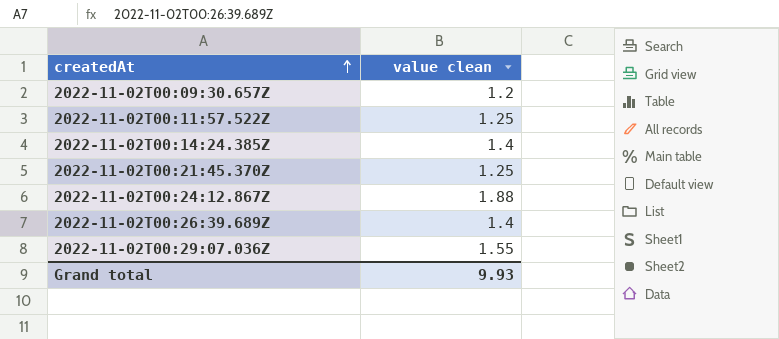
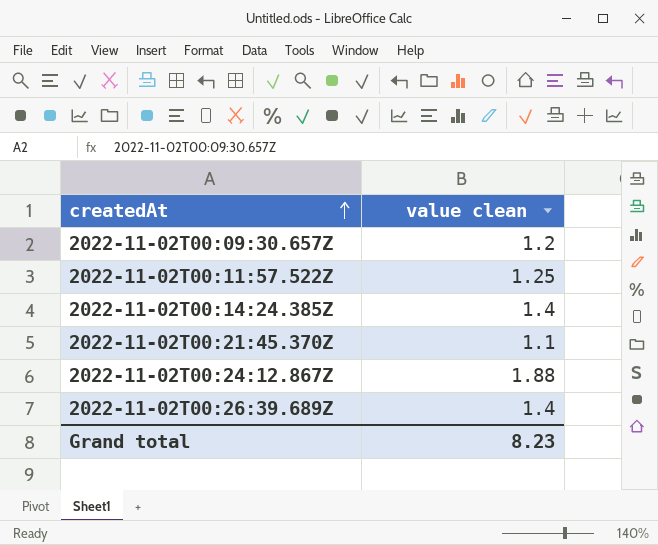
row 2022-11-02T00:29:07.036Z: 1.55 -> none
2022-11-02T00:21:45.370Z | value clean: 1.25 -> 1.1
Grand total | value clean: 9.93 -> 8.23

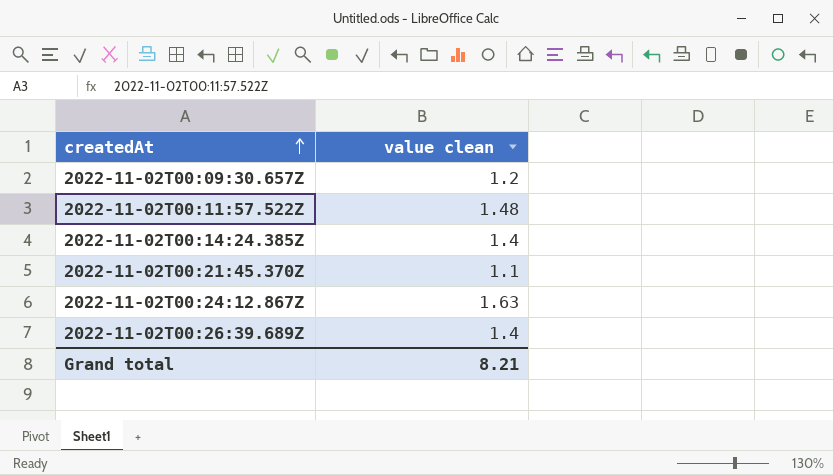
2022-11-02T00:11:57.522Z | value clean: 1.25 -> 1.48
2022-11-02T00:24:12.867Z | value clean: 1.88 -> 1.63
Grand total | value clean: 8.23 -> 8.21

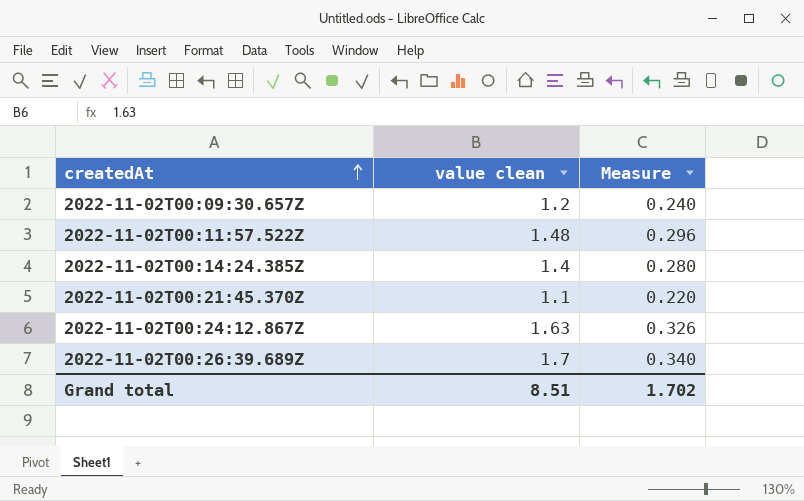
column Measure | formula: none -> [value clean] * 0.2
2022-11-02T00:26:39.689Z | value clean: 1.4 -> 1.7
Grand total | value clean: 8.21 -> 8.51

